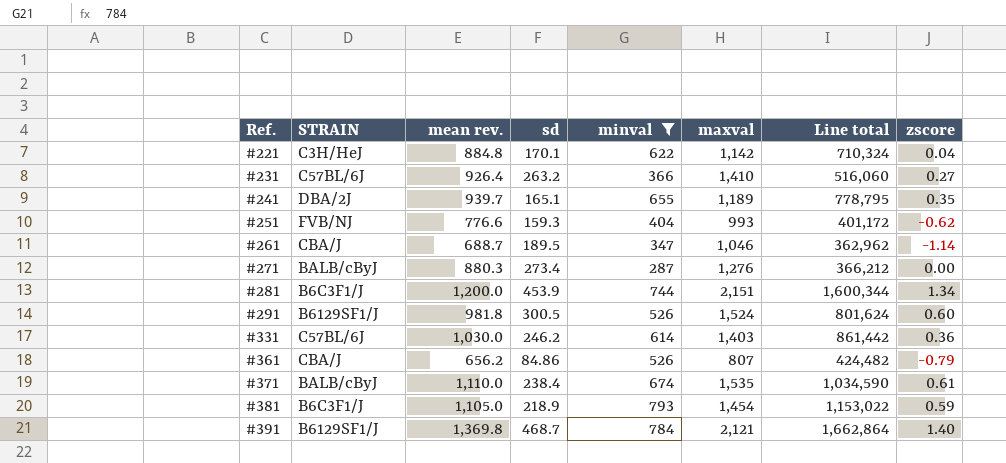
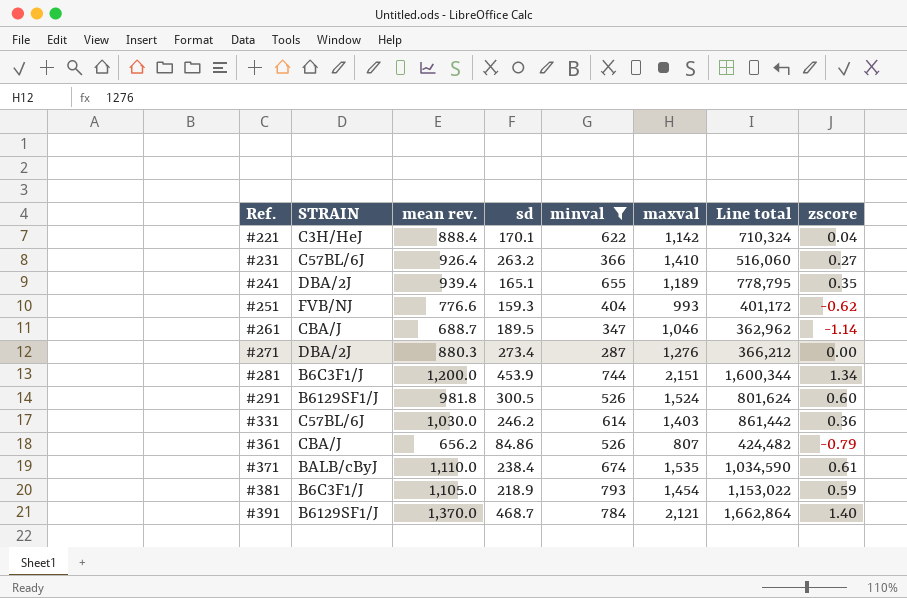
#221 | mean rev.: 884.8 -> 888.4
#241 | mean rev.: 939.7 -> 939.4
#271 | STRAIN: BALB/cByJ -> DBA/2J
#391 | mean rev.: 1,369.8 -> 1,370.0

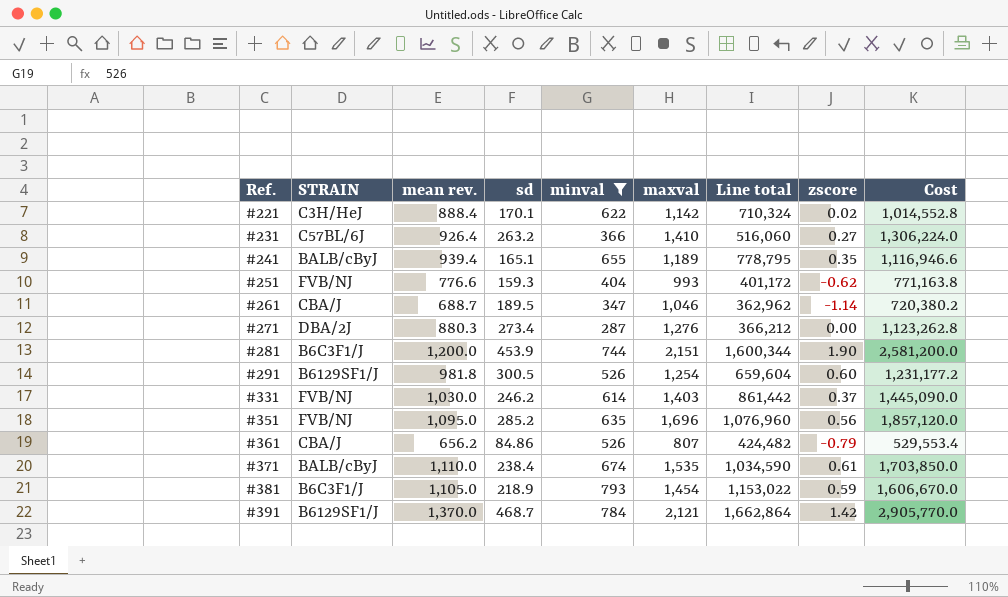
column Cost | formula: none -> [mean rev.] * [maxval]
#221 | zscore: 0.04 -> 0.02
#241 | STRAIN: DBA/2J -> BALB/cByJ
#281 | zscore: 1.34 -> 1.90
#291 | maxval: 1,524 -> 1,254
#291 | Line total: 801,624 -> 659,604
#331 | STRAIN: C57BL/6J -> FVB/NJ
#331 | zscore: 0.36 -> 0.37
row #351: none -> FVB/NJ | 1,095.0 | 285.2 | 635 | 1,696 | 1,076,960 | 0.56 | 1,857,120.0
#391 | zscore: 1.40 -> 1.42

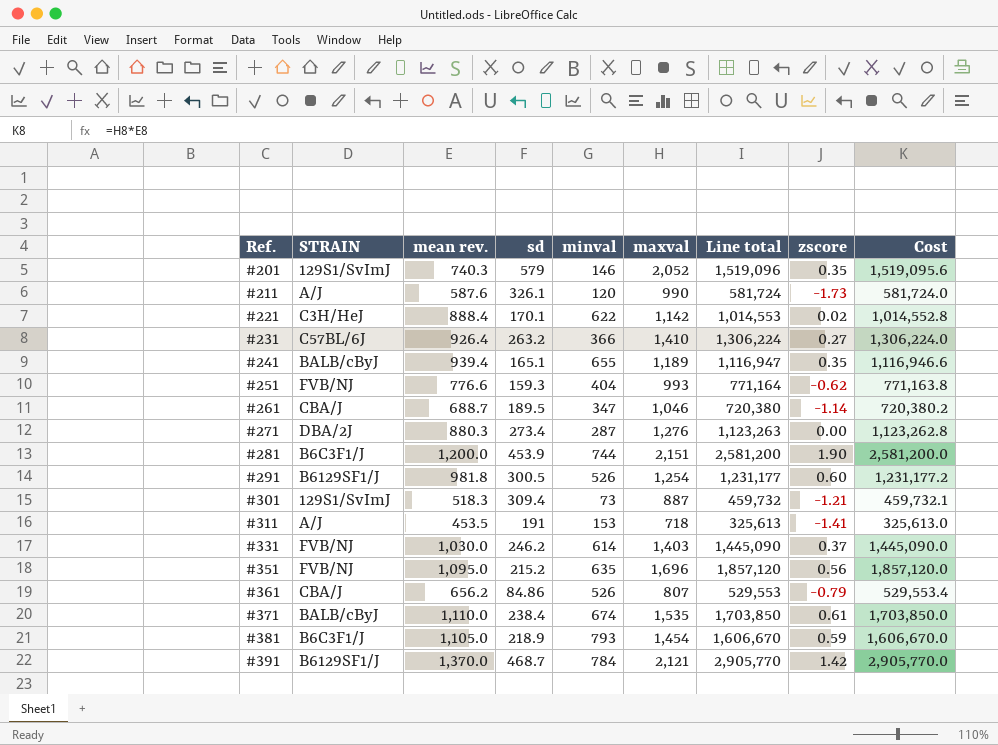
filter: minval >= 287 -> none
column Line total | formula: [minval] * [maxval] -> [mean rev.] * [maxval]
#351 | sd: 285.2 -> 215.2

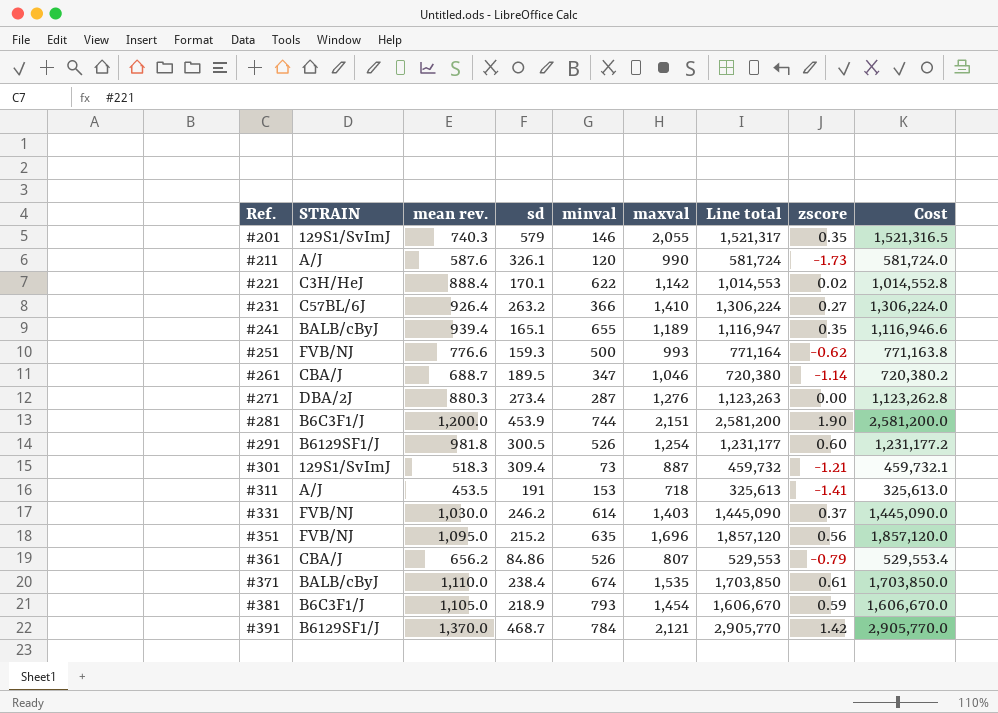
#201 | maxval: 2,052 -> 2,055
#201 | Line total: 1,519,096 -> 1,521,317
#201 | Cost: 1,519,095.6 -> 1,521,316.5
#251 | minval: 404 -> 500

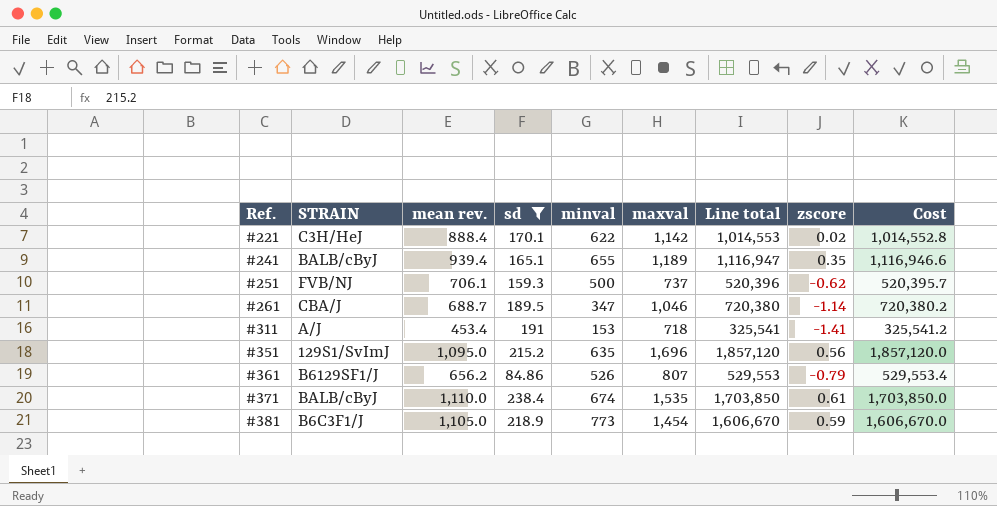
filter: none -> sd <= 238.4
#251 | mean rev.: 776.6 -> 706.1
#251 | maxval: 993 -> 737
#251 | Line total: 771,164 -> 520,396
#251 | Cost: 771,163.8 -> 520,395.7
#311 | mean rev.: 453.5 -> 453.4
#311 | Line total: 325,613 -> 325,541
#311 | Cost: 325,613.0 -> 325,541.2
#351 | STRAIN: FVB/NJ -> 129S1/SvImJ
#361 | STRAIN: CBA/J -> B6129SF1/J
#381 | minval: 793 -> 773

